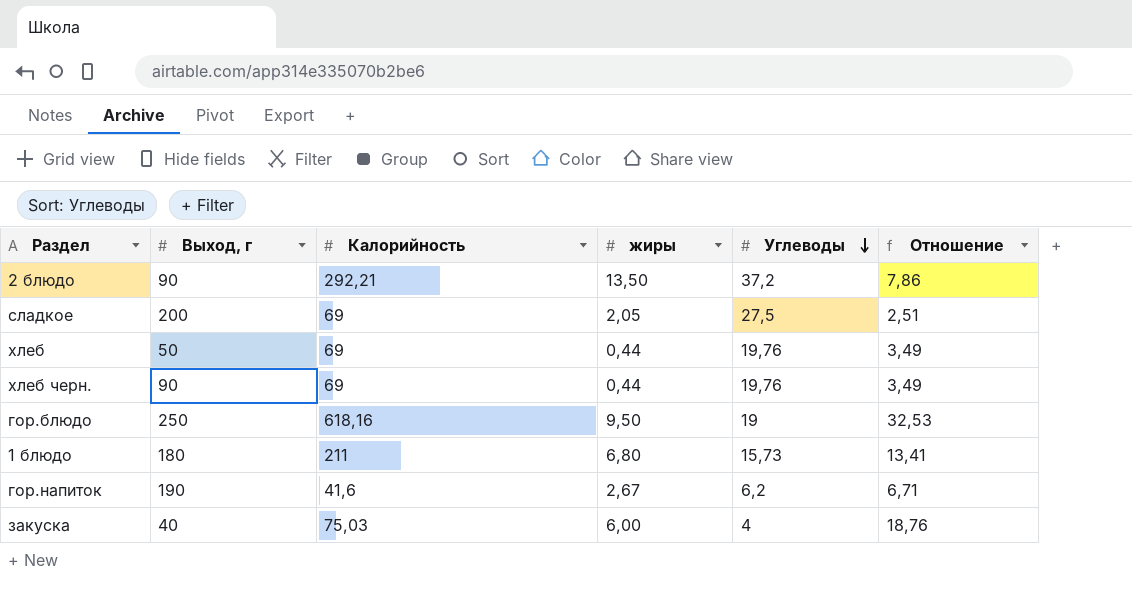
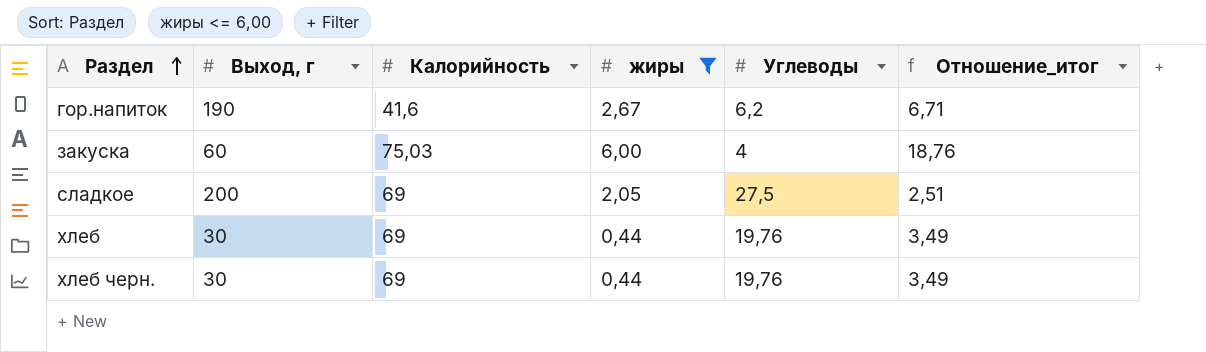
filter: none -> жиры <= 6,00
row order: Углеводы descending -> Раздел ascending
column name: Отношение -> Отношение_итог
закуска | Выход, г: 40 -> 60
хлеб | Выход, г: 50 -> 30
хлеб черн. | Выход, г: 90 -> 30

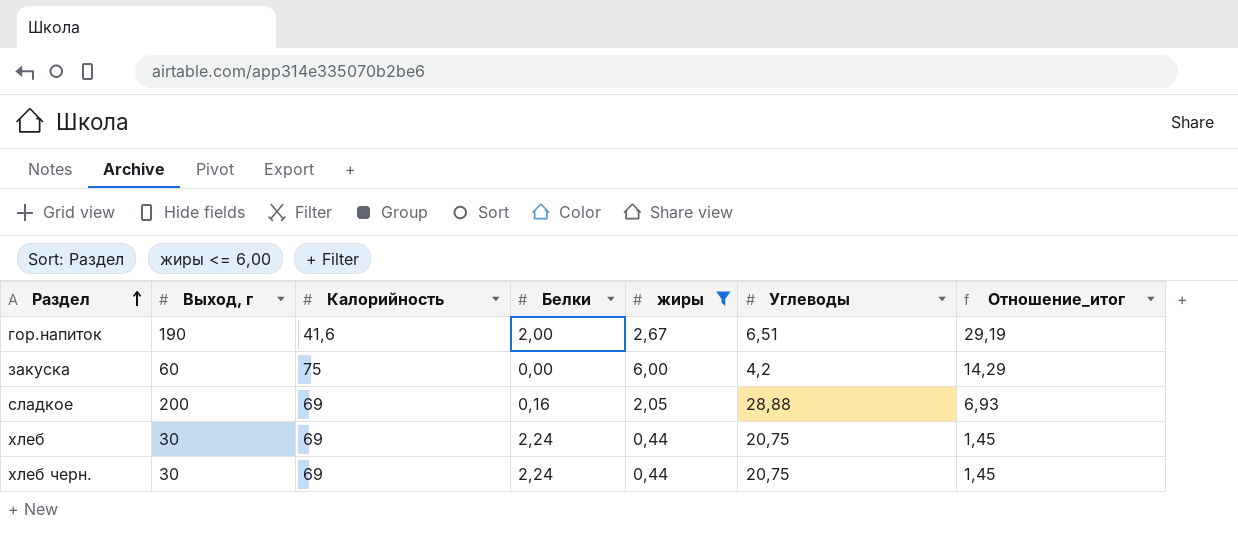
column Белки | position: none -> 4
column Отношение_итог | formula: [Калорийность] / [Углеводы] -> [Выход, г] / [Углеводы]
гор.напиток | Углеводы: 6,2 -> 6,51
закуска | Калорийность: 75,03 -> 75
закуска | Углеводы: 4 -> 4,2
сладкое | Углеводы: 27,5 -> 28,88
хлеб | Углеводы: 19,76 -> 20,75
хлеб черн. | Углеводы: 19,76 -> 20,75

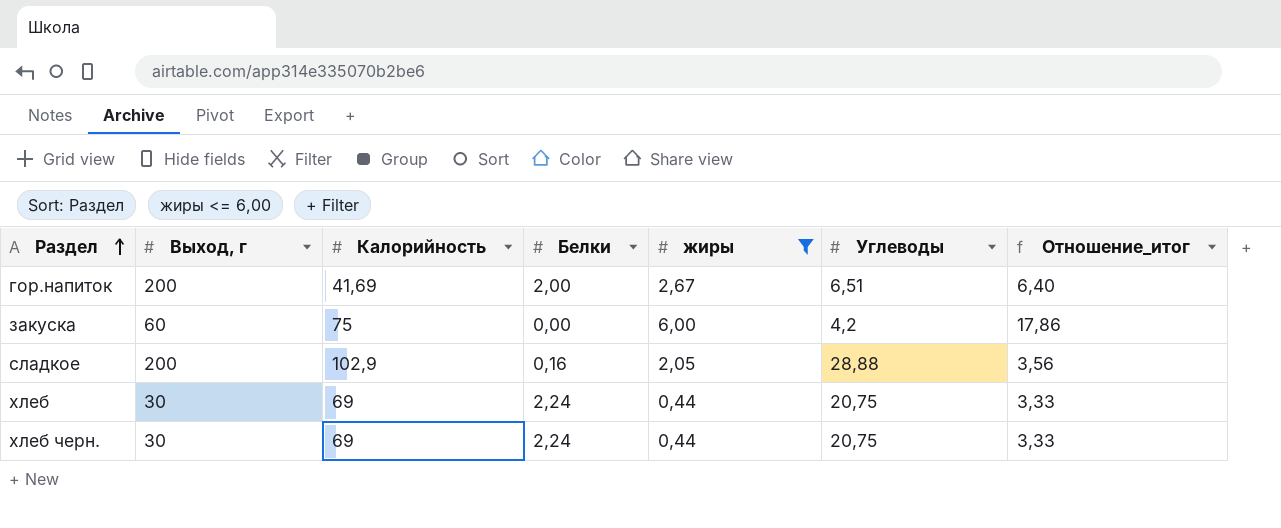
column Отношение_итог | formula: [Выход, г] / [Углеводы] -> [Калорийность] / [Углеводы]
гор.напиток | Выход, г: 190 -> 200
гор.напиток | Калорийность: 41,6 -> 41,69
сладкое | Калорийность: 69 -> 102,9

